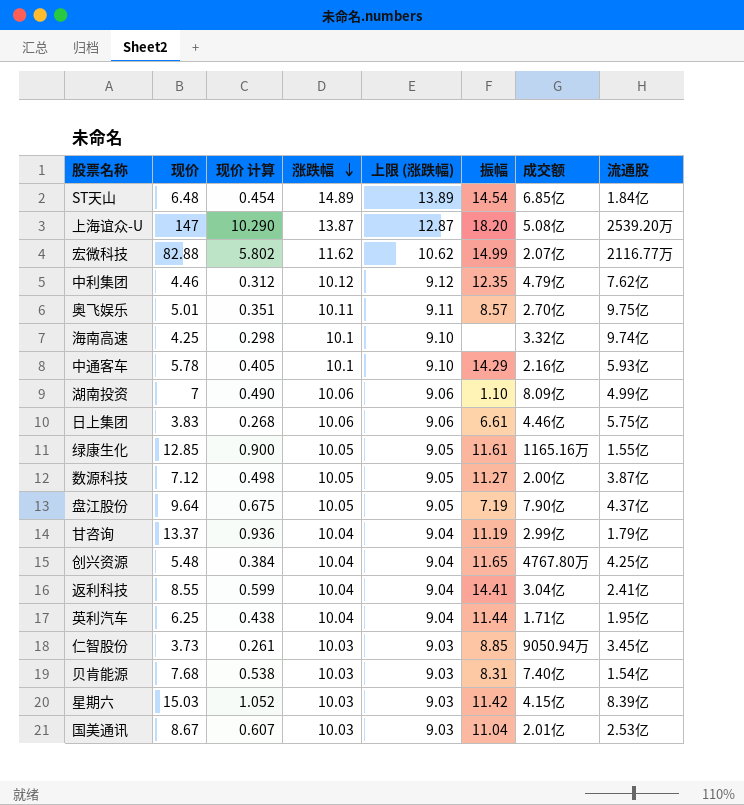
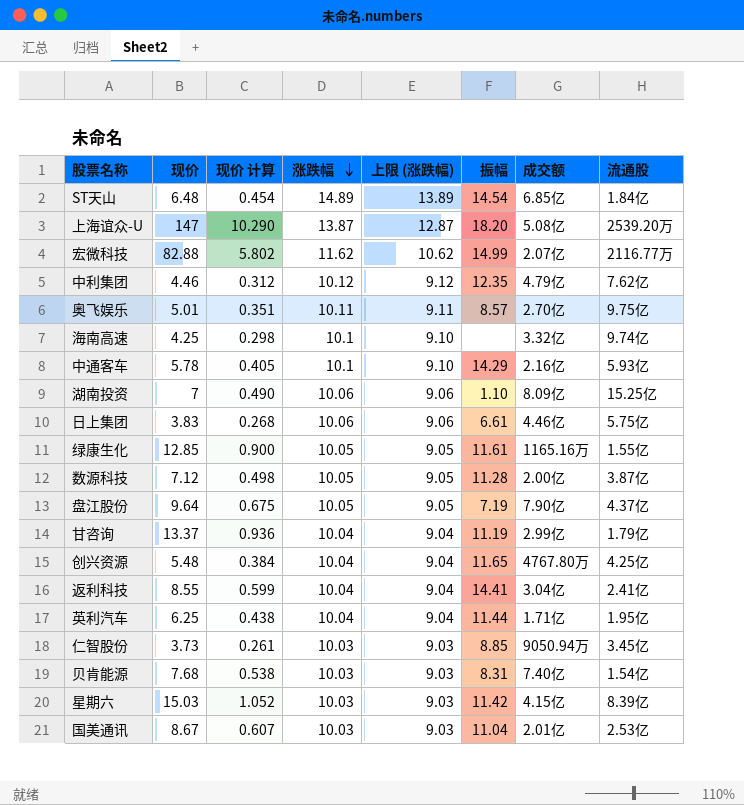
湖南投资 | 流通股: 4.99亿 -> 15.25亿
数源科技 | 振幅: 11.27 -> 11.28

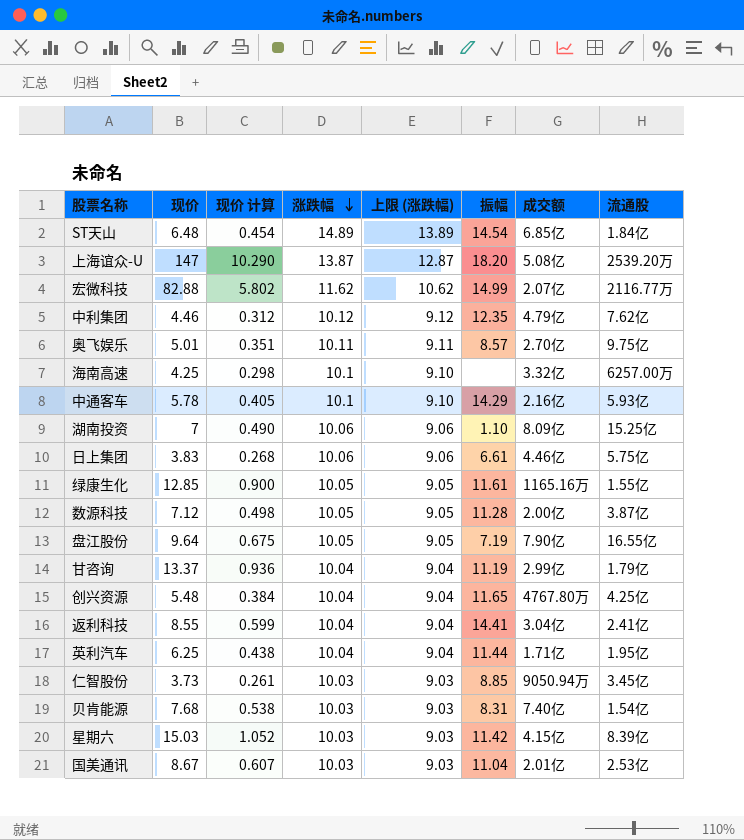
海南高速 | 流通股: 9.74亿 -> 6257.00万
盘江股份 | 流通股: 4.37亿 -> 16.55亿

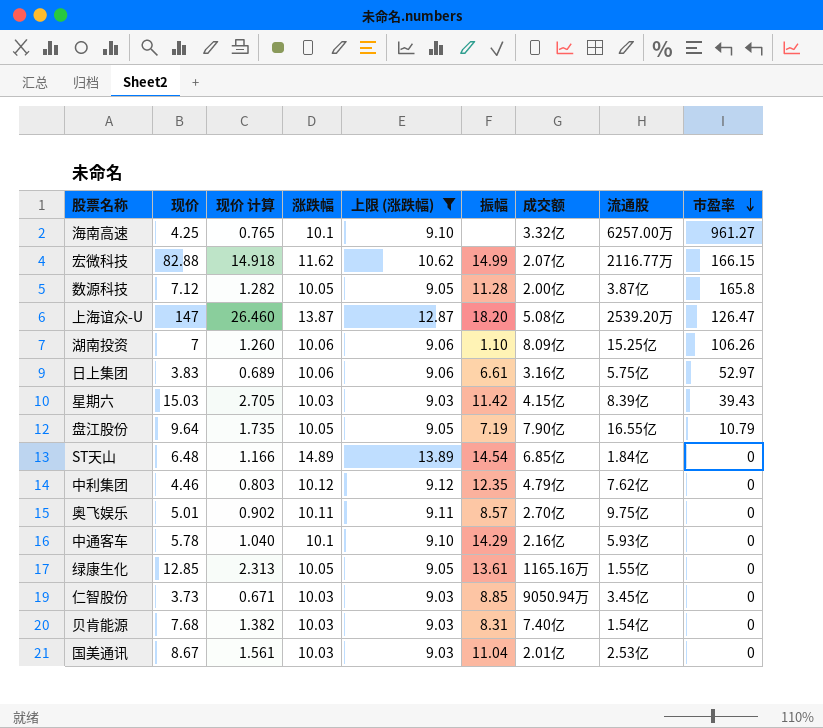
filter: none -> 上限 (涨跌幅) != 9.04
row order: 涨跌幅 descending -> 市盈率 descending
column 现价 计算 | formula: [现价] * 0.07 -> [现价] * 0.18
column 市盈率 | position: none -> 9
日上集团 | 成交额: 4.46亿 -> 3.16亿
绿康生化 | 振幅: 11.61 -> 13.61

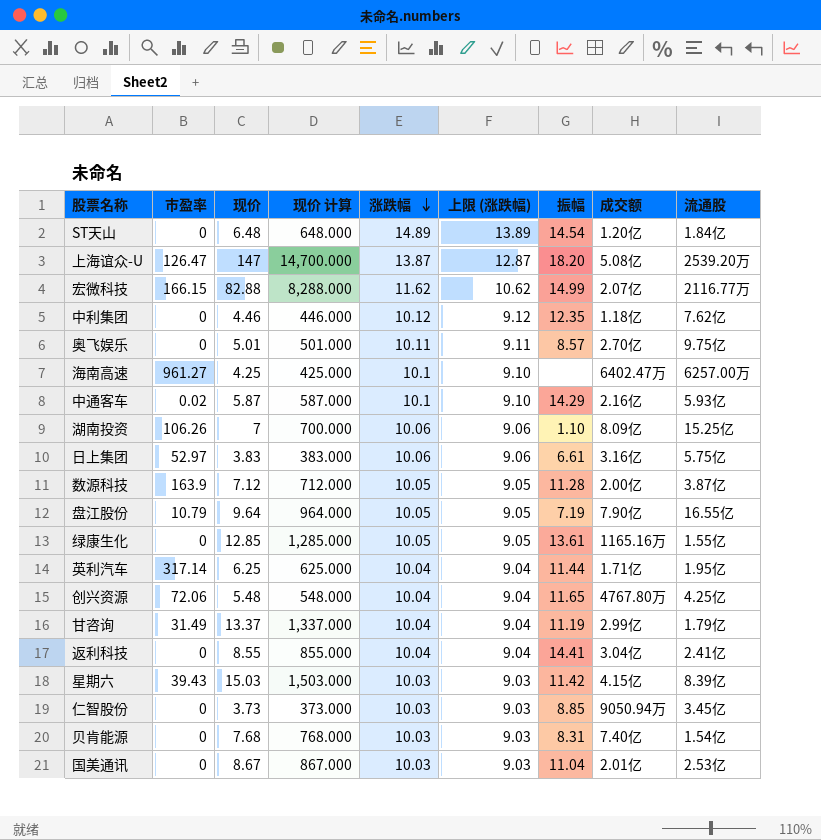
filter: 上限 (涨跌幅) != 9.04 -> none
row order: 市盈率 descending -> 涨跌幅 descending
column 市盈率 | position: 9 -> 2
column 现价 计算 | formula: [现价] * 0.18 -> [现价] * 100
ST天山 | 成交额: 6.85亿 -> 1.20亿
中利集团 | 成交额: 4.79亿 -> 1.18亿
海南高速 | 成交额: 3.32亿 -> 6402.47万
中通客车 | 市盈率: 0 -> 0.02
中通客车 | 现价: 5.78 -> 5.87
数源科技 | 市盈率: 165.8 -> 163.9

